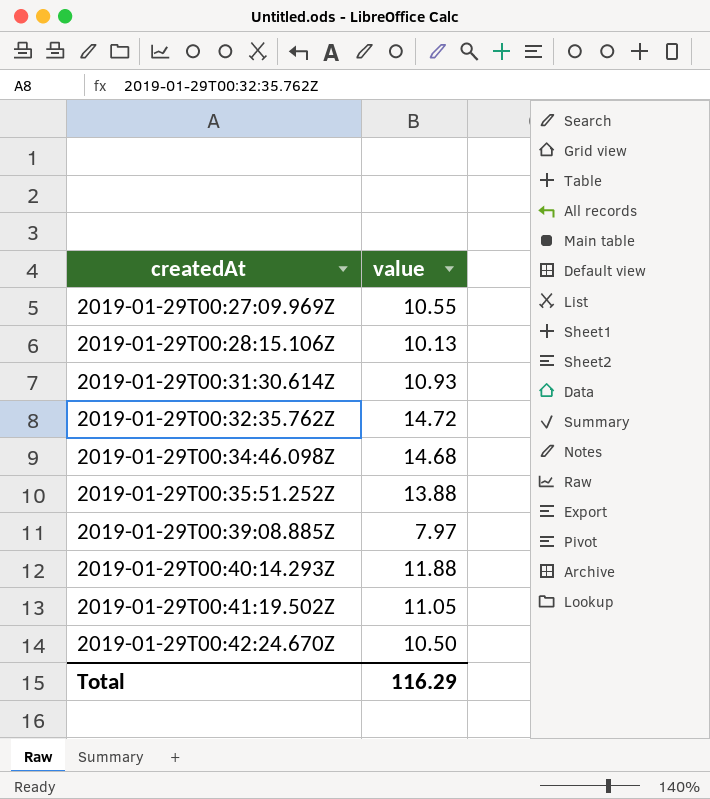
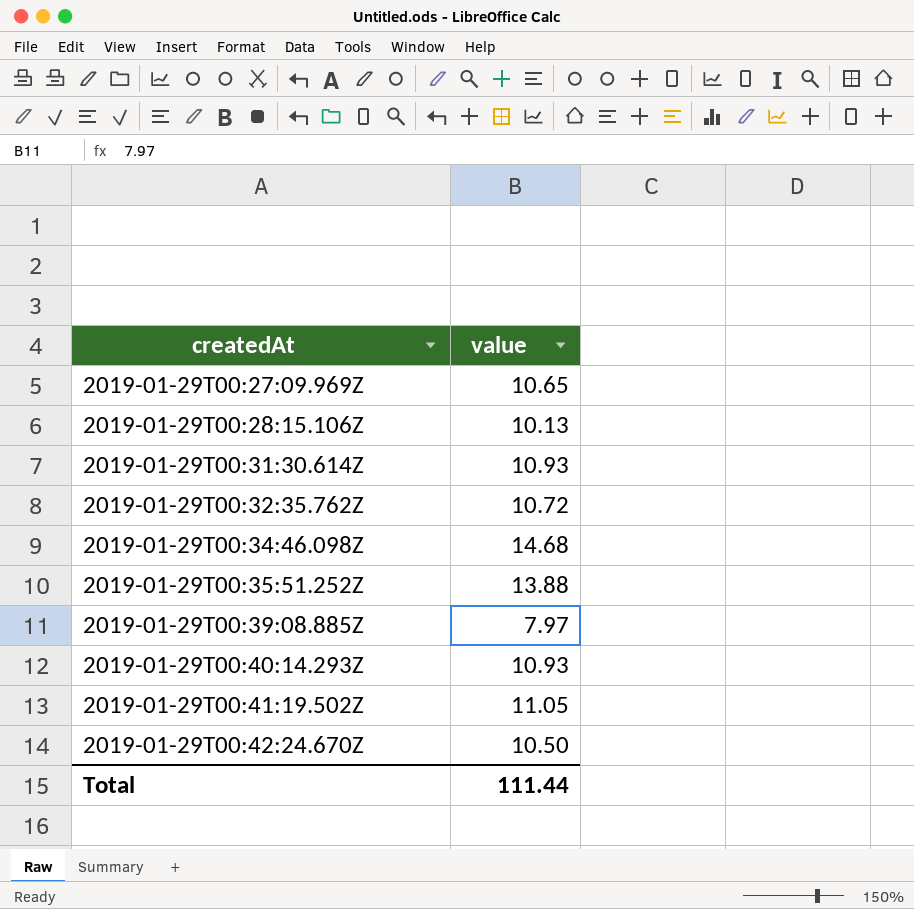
2019-01-29T00:27:09.969Z | value: 10.55 -> 10.65
2019-01-29T00:32:35.762Z | value: 14.72 -> 10.72
2019-01-29T00:40:14.293Z | value: 11.88 -> 10.93
Total | value: 116.29 -> 111.44

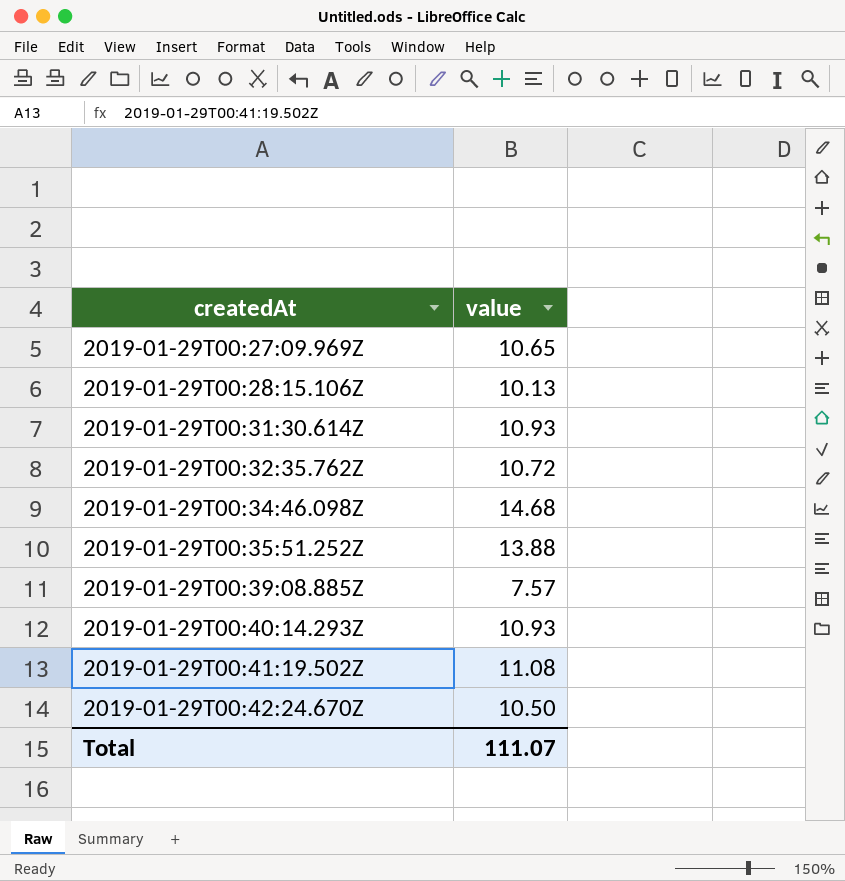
2019-01-29T00:39:08.885Z | value: 7.97 -> 7.57
2019-01-29T00:41:19.502Z | value: 11.05 -> 11.08
Total | value: 111.44 -> 111.07

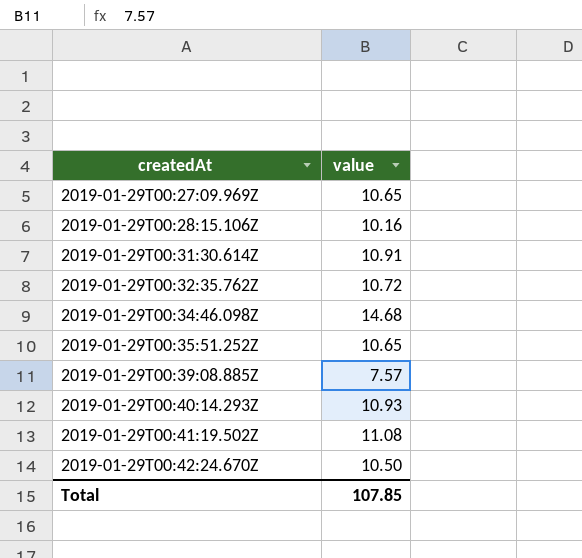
2019-01-29T00:28:15.106Z | value: 10.13 -> 10.16
2019-01-29T00:31:30.614Z | value: 10.93 -> 10.91
2019-01-29T00:35:51.252Z | value: 13.88 -> 10.65
Total | value: 111.07 -> 107.85

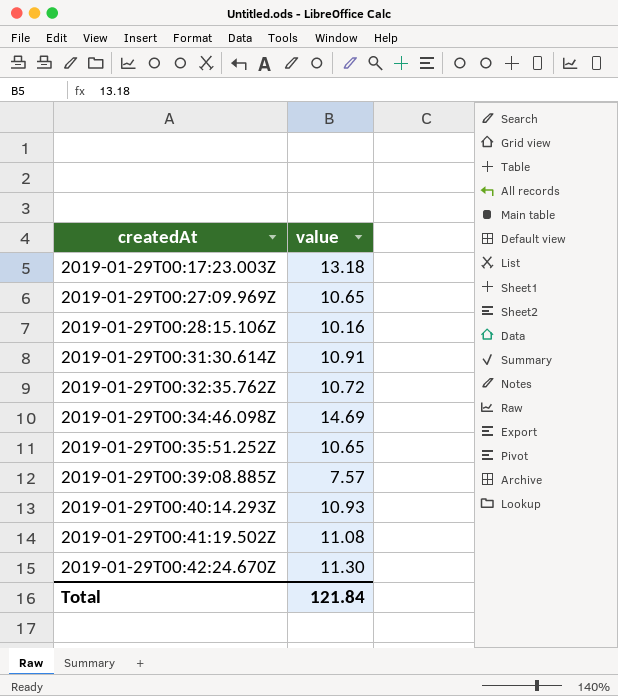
row 2019-01-29T00:17:23.003Z: none -> 13.18
2019-01-29T00:34:46.098Z | value: 14.68 -> 14.69
2019-01-29T00:42:24.670Z | value: 10.50 -> 11.30
Total | value: 107.85 -> 121.84

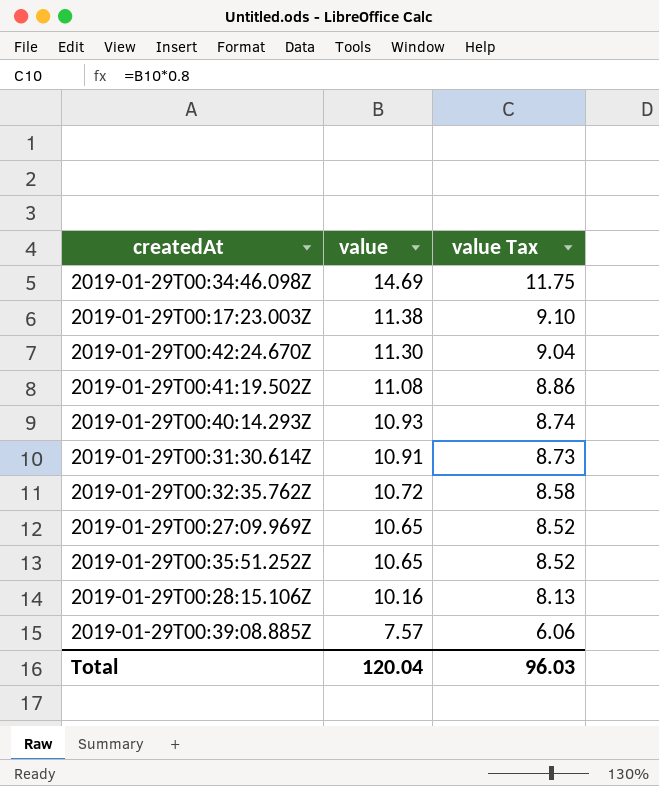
row order: createdAt ascending -> value descending
column value Tax | formula: none -> [value] * 0.8
2019-01-29T00:17:23.003Z | value: 13.18 -> 11.38
Total | value: 121.84 -> 120.04

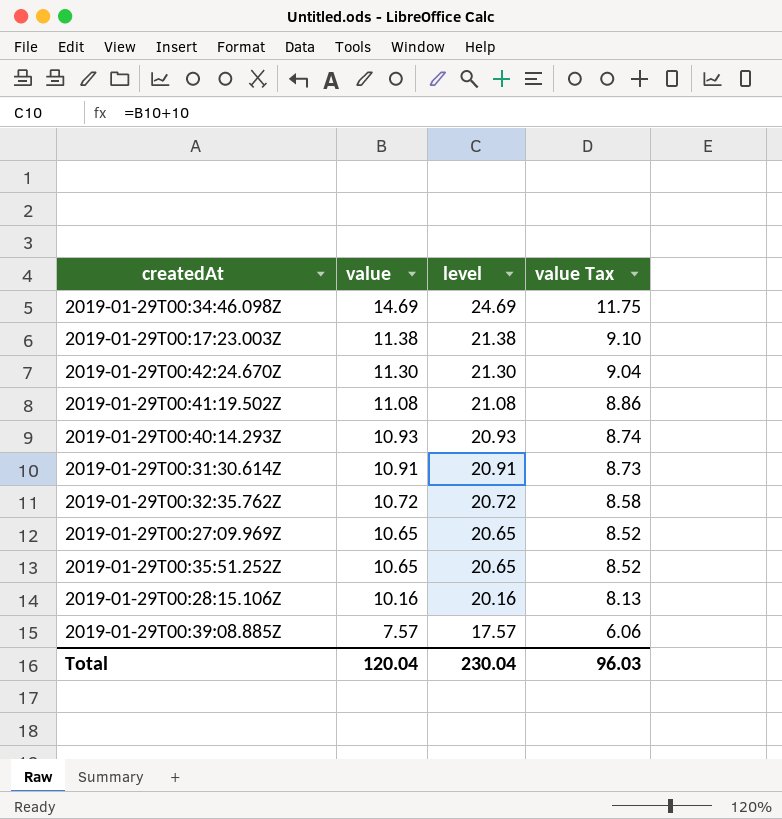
column level | formula: none -> [value] + 10

